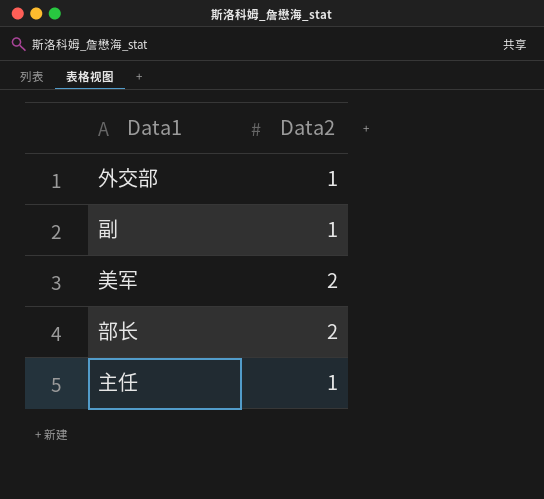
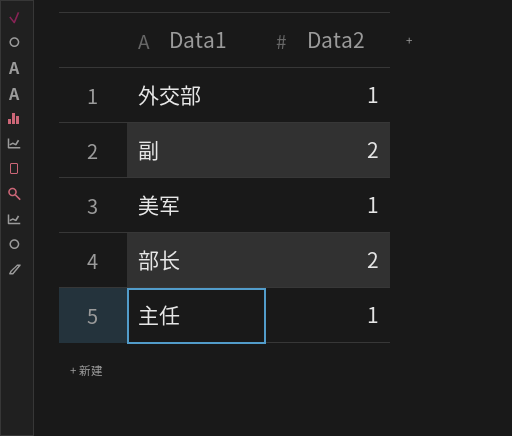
副 | Data2: 1 -> 2
美军 | Data2: 2 -> 1

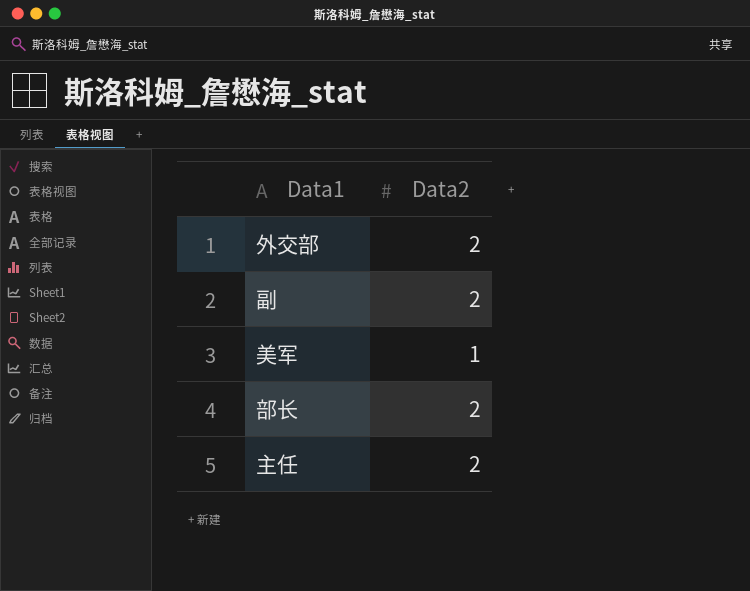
外交部 | Data2: 1 -> 2
主任 | Data2: 1 -> 2

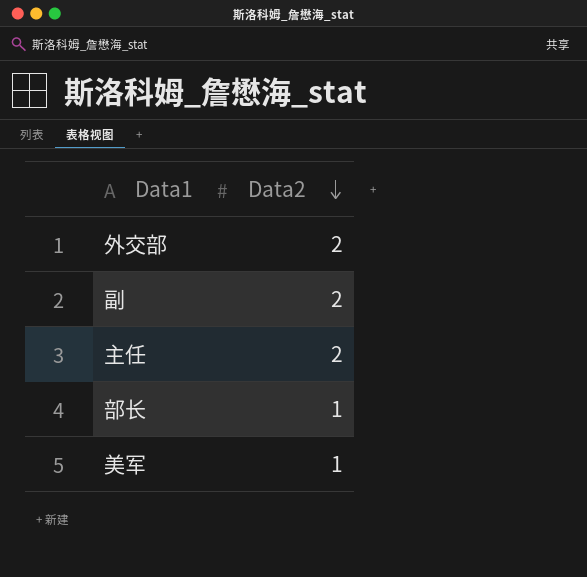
row order: none -> Data2 descending
部长 | Data2: 2 -> 1

